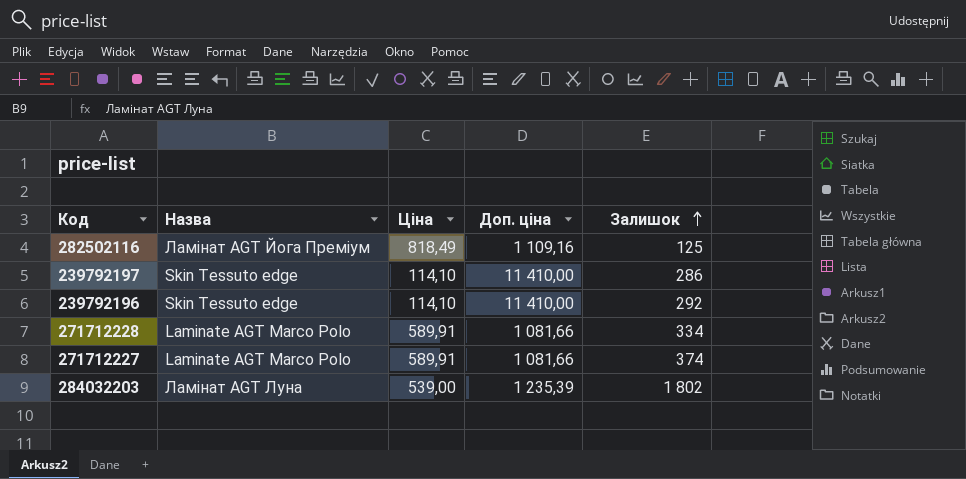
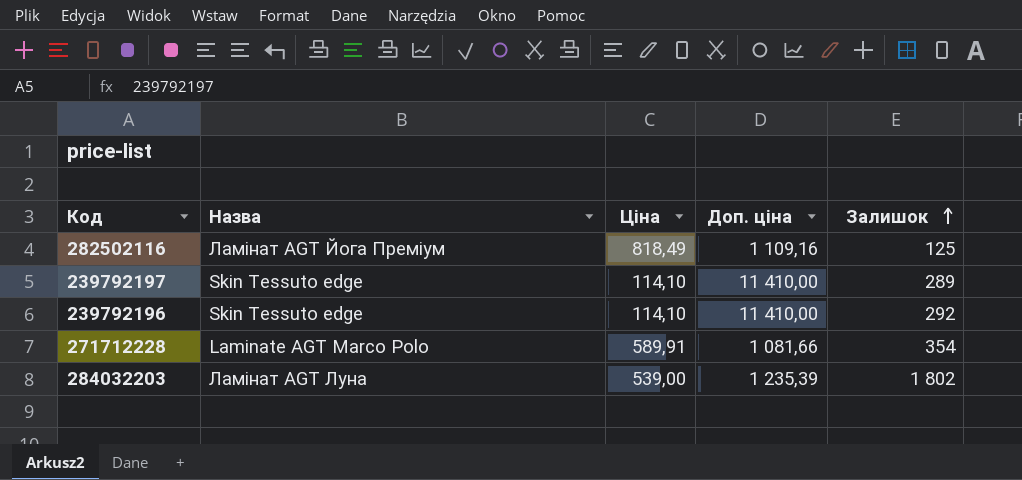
row 271712227: Laminate AGT Marco Polo | 589,91 | 1 081,66 | 374 -> none
239792197 | Залишок: 286 -> 289
271712228 | Залишок: 334 -> 354

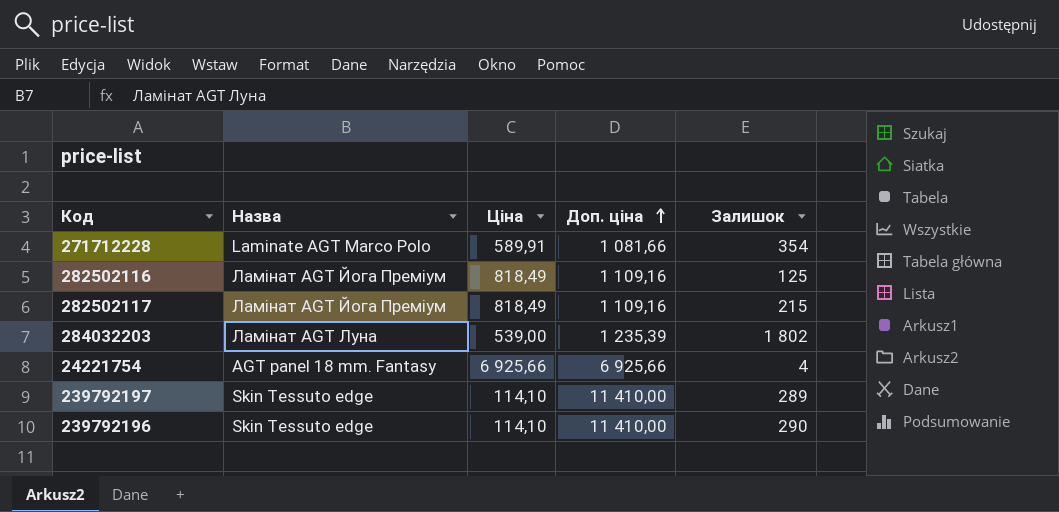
row order: Залишок ascending -> Доп. ціна ascending
row 282502117: none -> Ламінат AGT Йога Преміум | 818,49 | 1 109,16 | 215
row 24221754: none -> AGT panel 18 mm. Fantasy | 6 925,66 | 6 925,66 | 4
239792196 | Залишок: 292 -> 290

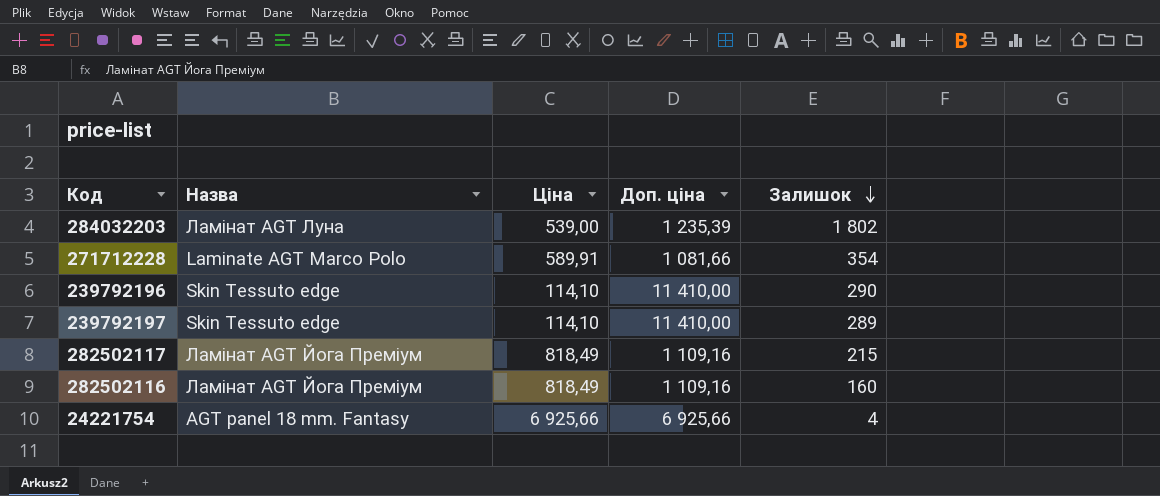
row order: Доп. ціна ascending -> Залишок descending
282502116 | Залишок: 125 -> 160

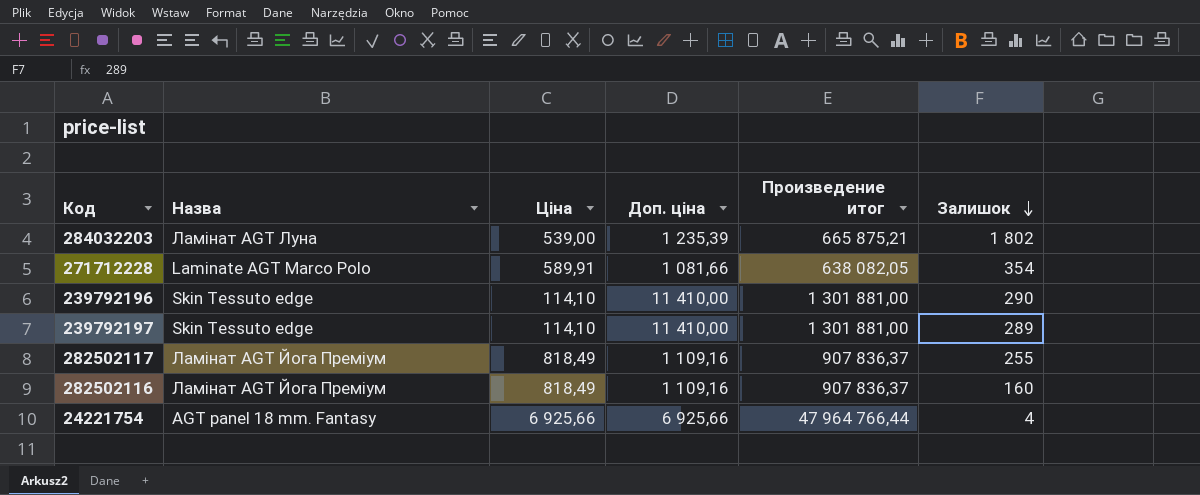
column Произведение итог | formula: none -> [Ціна] * [Доп. ціна]
282502117 | Залишок: 215 -> 255

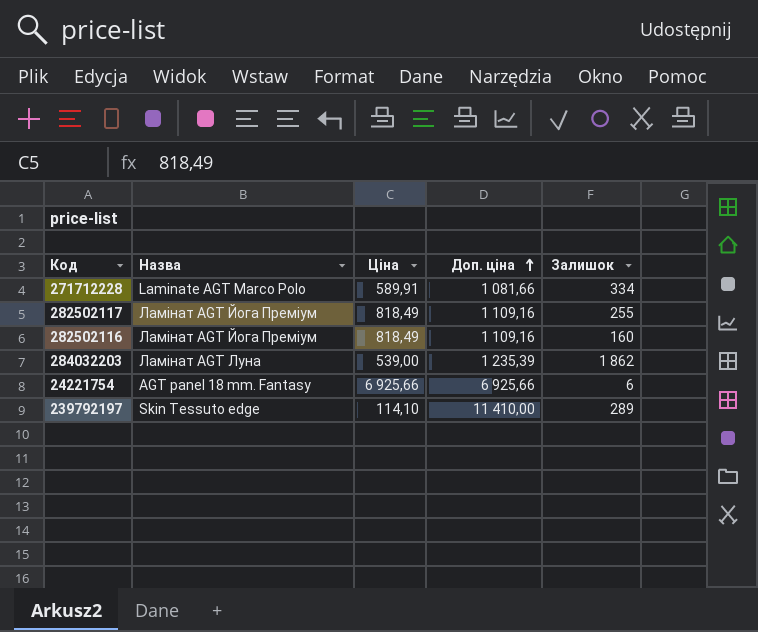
row order: Залишок descending -> Доп. ціна ascending
column Произведение итог | formula: [Ціна] * [Доп. ціна] -> none
row 239792196: Skin Tessuto edge | 114,10 | 11 410,00 | 1 301 881,00 | 290 -> none
271712228 | Залишок: 354 -> 334
284032203 | Залишок: 1 802 -> 1 862
24221754 | Залишок: 4 -> 6

